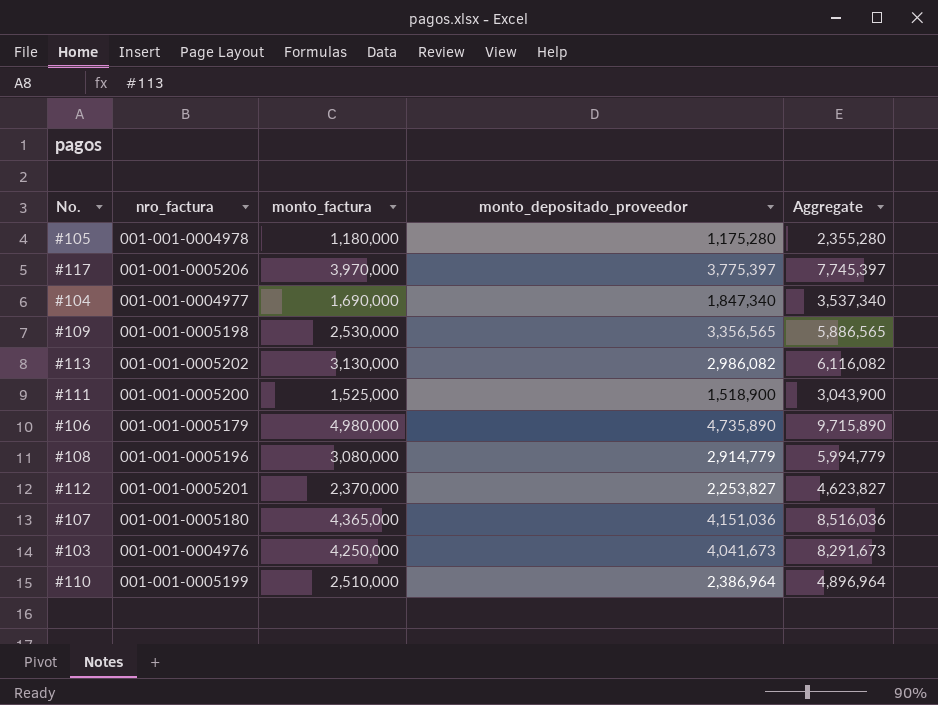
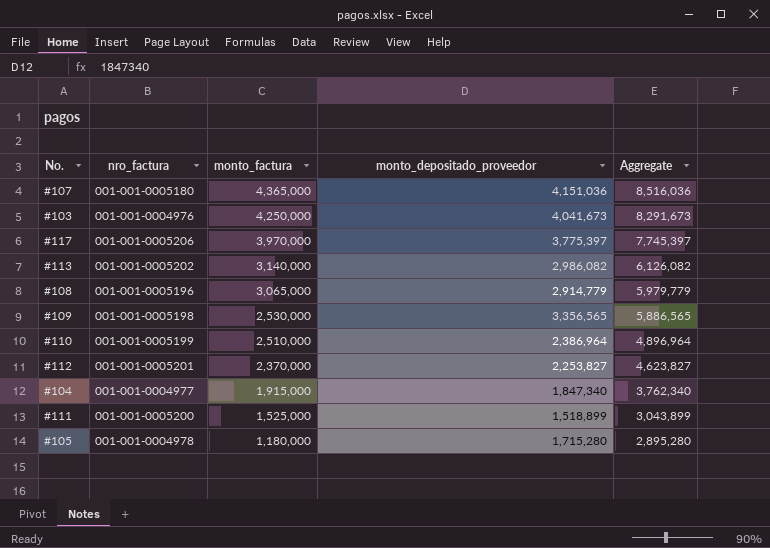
row order: none -> monto_factura descending
row #106: 001-001-0005179 | 4,980,000 | 4,735,890 | 9,715,890 -> none
#113 | monto_factura: 3,130,000 -> 3,140,000
#113 | Aggregate: 6,116,082 -> 6,126,082
#108 | monto_factura: 3,080,000 -> 3,065,000
#108 | Aggregate: 5,994,779 -> 5,979,779
#104 | monto_factura: 1,690,000 -> 1,915,000
#104 | Aggregate: 3,537,340 -> 3,762,340
#111 | monto_depositado_proveedor: 1,518,900 -> 1,518,899
#111 | Aggregate: 3,043,900 -> 3,043,899
#105 | monto_depositado_proveedor: 1,175,280 -> 1,715,280
#105 | Aggregate: 2,355,280 -> 2,895,280

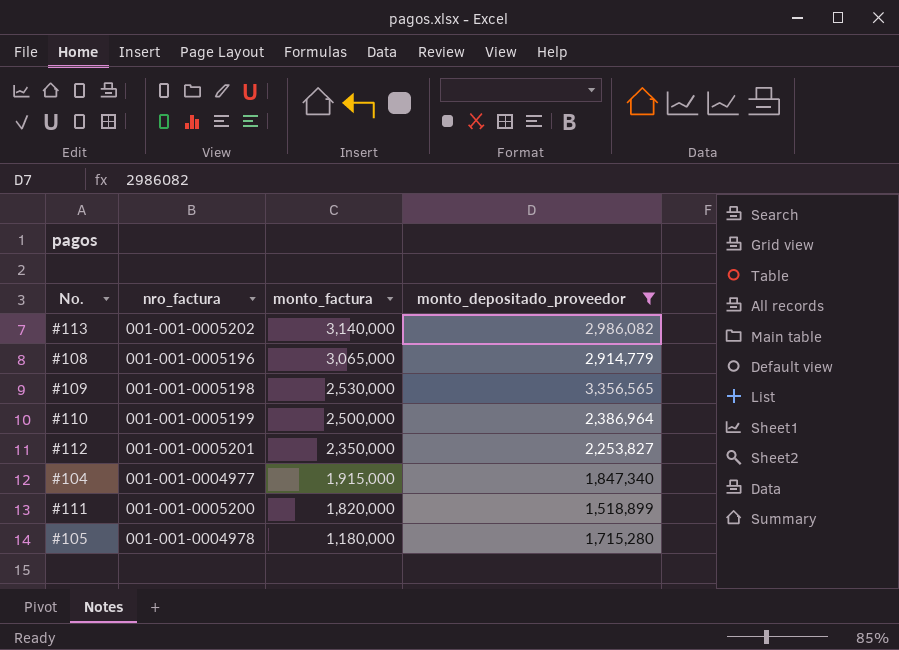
filter: none -> monto_depositado_proveedor <= 3,356,565
column Aggregate | formula: [monto_factura] + [monto_depositado_proveedor] -> none
#110 | monto_factura: 2,510,000 -> 2,500,000
#112 | monto_factura: 2,370,000 -> 2,350,000
#111 | monto_factura: 1,525,000 -> 1,820,000

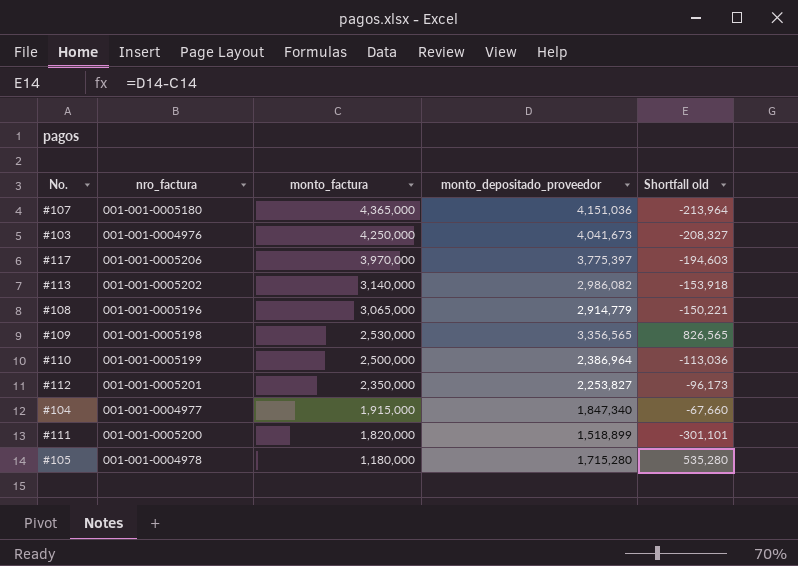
filter: monto_depositado_proveedor <= 3,356,565 -> none
column Shortfall old | formula: none -> [monto_depositado_proveedor] - [monto_factura]

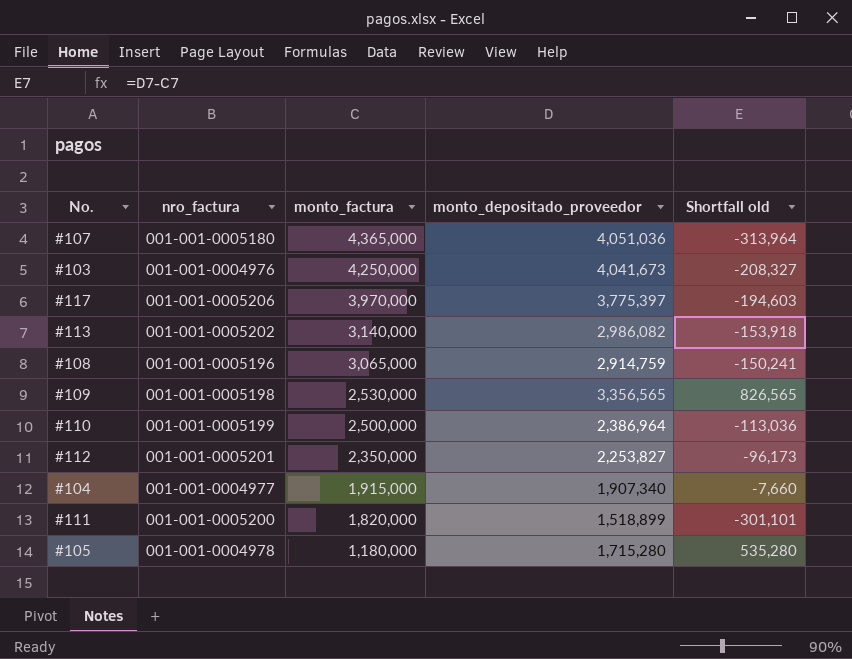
#107 | monto_depositado_proveedor: 4,151,036 -> 4,051,036
#107 | Shortfall old: -213,964 -> -313,964
#108 | monto_depositado_proveedor: 2,914,779 -> 2,914,759
#108 | Shortfall old: -150,221 -> -150,241
#104 | monto_depositado_proveedor: 1,847,340 -> 1,907,340
#104 | Shortfall old: -67,660 -> -7,660

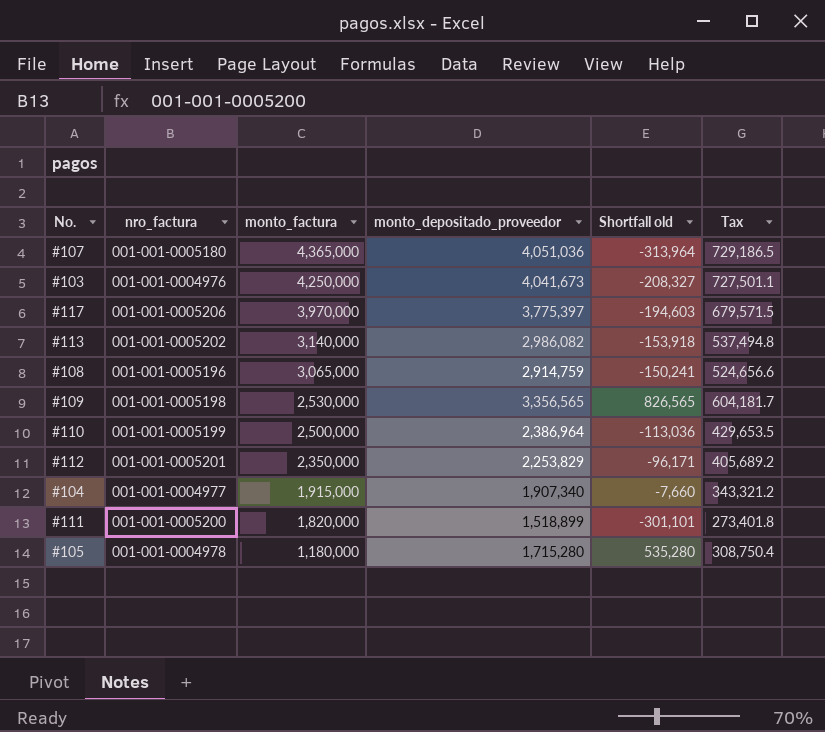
column Tax | formula: none -> [monto_depositado_proveedor] * 0.18
#112 | monto_depositado_proveedor: 2,253,827 -> 2,253,829
#112 | Shortfall old: -96,173 -> -96,171

